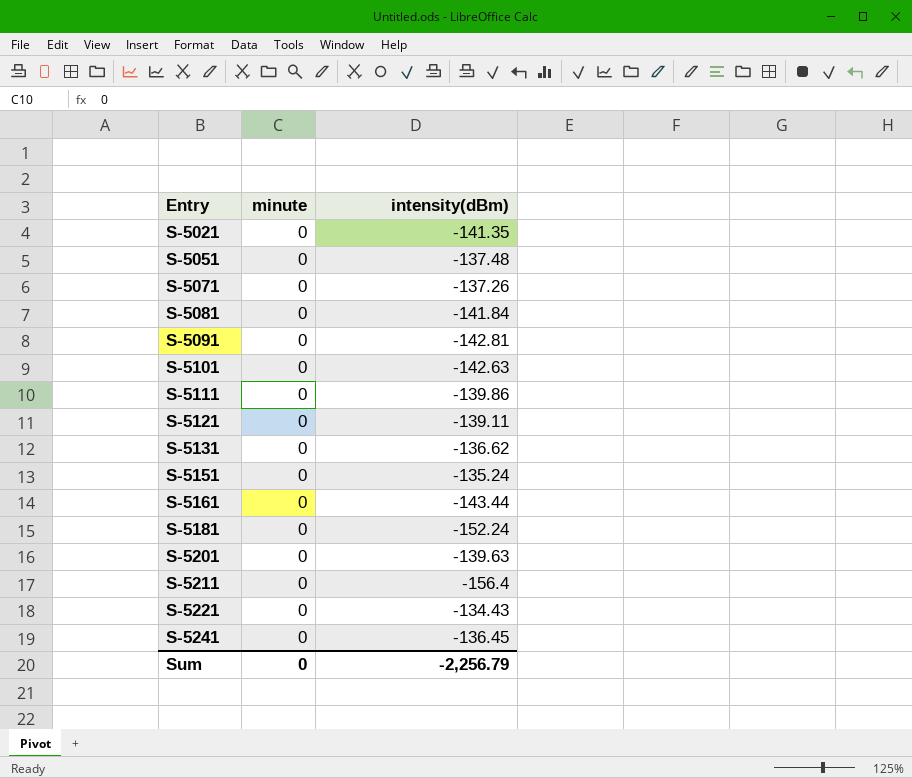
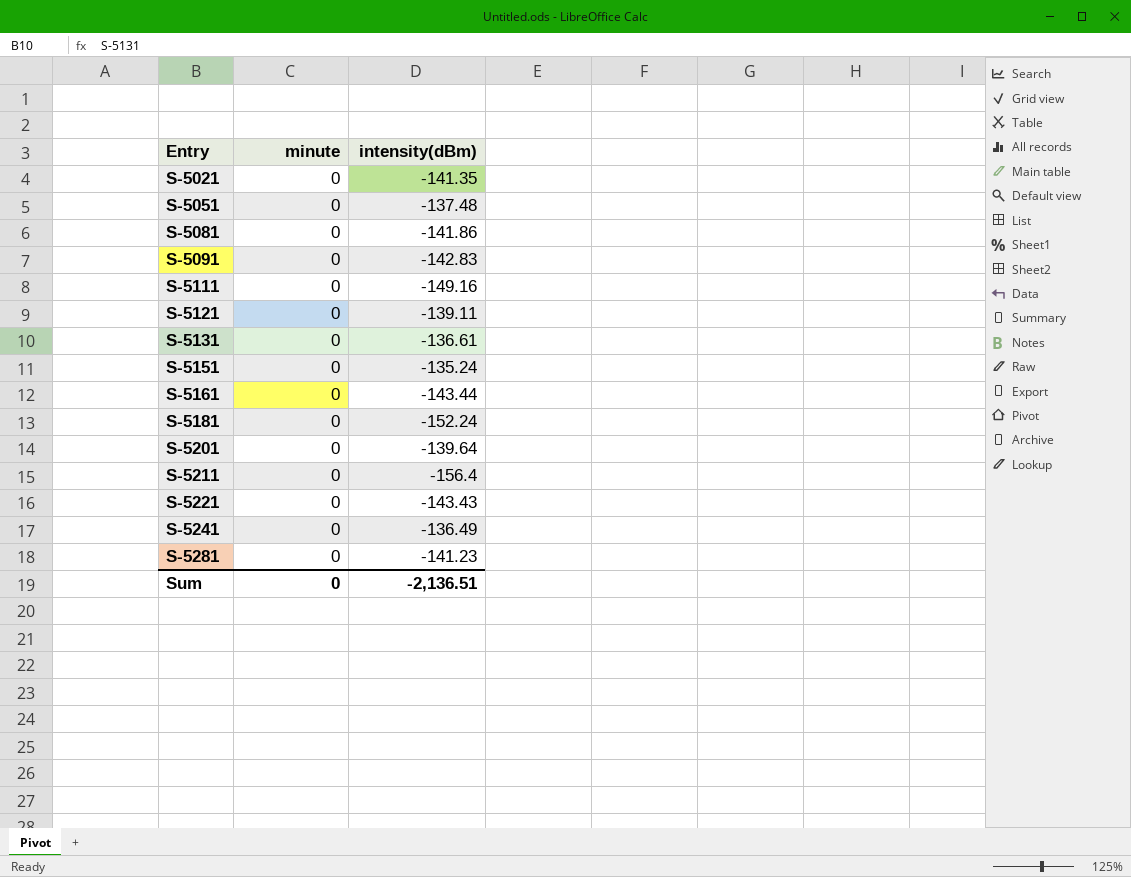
row S-5071: 0 | -137.26 -> none
row S-5101: 0 | -142.63 -> none
S-5081 | intensity(dBm): -141.84 -> -141.86
S-5091 | intensity(dBm): -142.81 -> -142.83
S-5111 | intensity(dBm): -139.86 -> -149.16
S-5131 | intensity(dBm): -136.62 -> -136.61
S-5201 | intensity(dBm): -139.63 -> -139.64
S-5221 | intensity(dBm): -134.43 -> -143.43
S-5241 | intensity(dBm): -136.45 -> -136.49
row S-5281: none -> 0 | -141.23
Sum | intensity(dBm): -2,256.79 -> -2,136.51

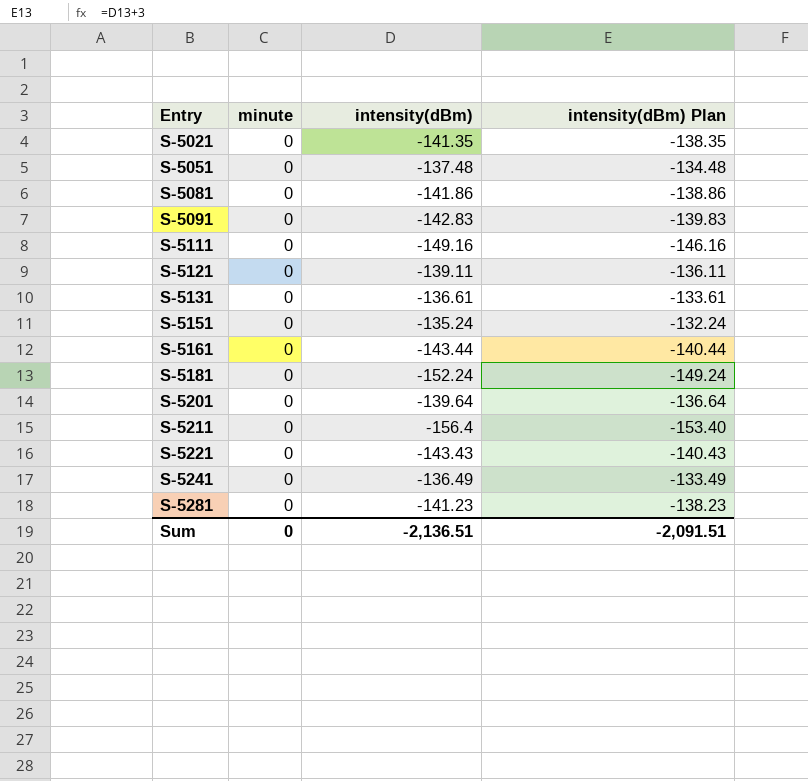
column intensity(dBm) Plan | formula: none -> [intensity(dBm)] + 3

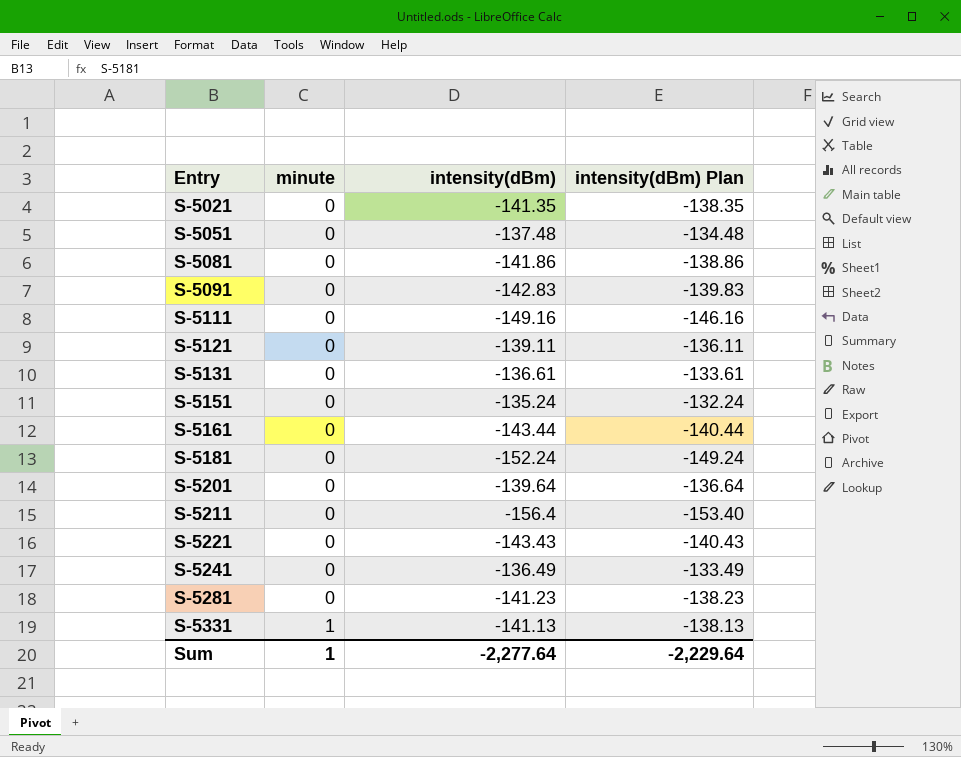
row S-5331: none -> 1 | -141.13 | -138.13
Sum | minute: 0 -> 1
Sum | intensity(dBm): -2,136.51 -> -2,277.64
Sum | intensity(dBm) Plan: -2,091.51 -> -2,229.64

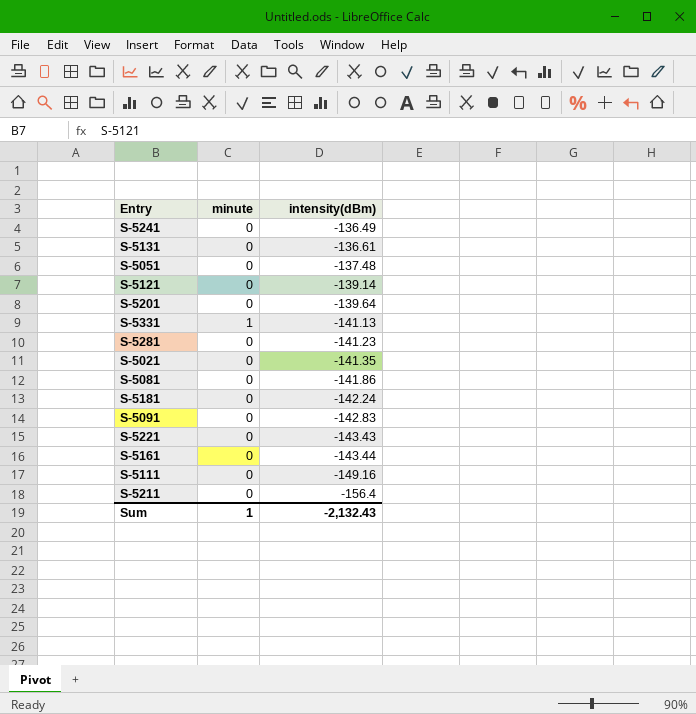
row order: Entry ascending -> intensity(dBm) descending
column intensity(dBm) Plan | formula: [intensity(dBm)] + 3 -> none
row S-5151: 0 | -135.24 | -132.24 -> none
S-5121 | intensity(dBm): -139.11 -> -139.14
S-5181 | intensity(dBm): -152.24 -> -142.24
Sum | intensity(dBm): -2,277.64 -> -2,132.43

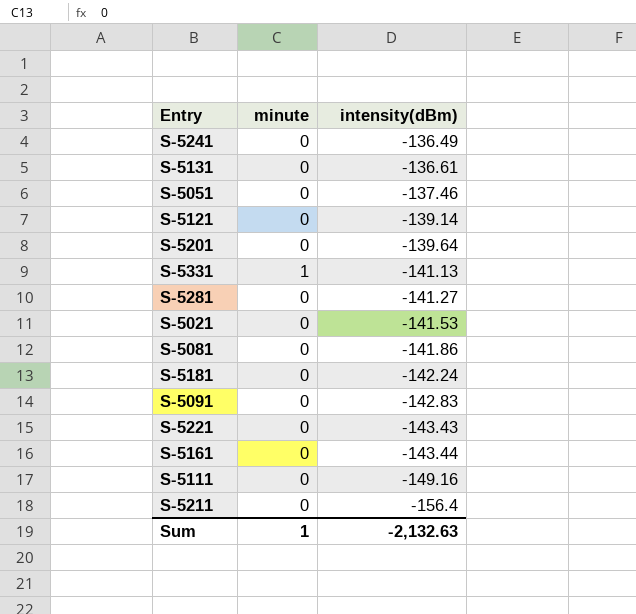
S-5051 | intensity(dBm): -137.48 -> -137.46
S-5281 | intensity(dBm): -141.23 -> -141.27
S-5021 | intensity(dBm): -141.35 -> -141.53
Sum | intensity(dBm): -2,132.43 -> -2,132.63

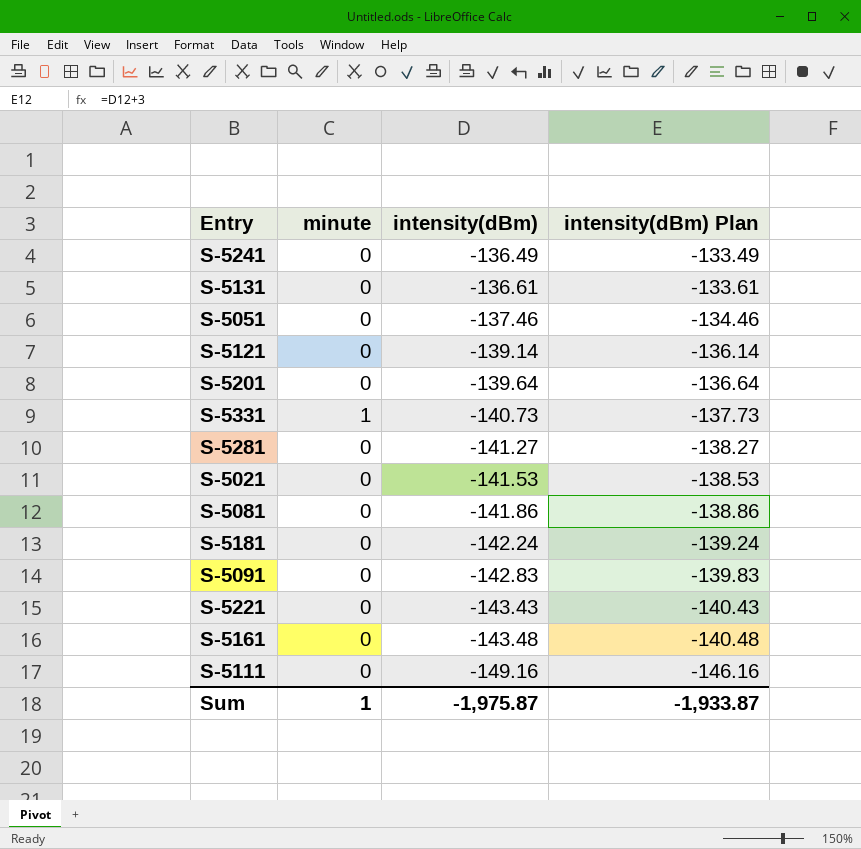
column intensity(dBm) Plan | formula: none -> [intensity(dBm)] + 3
row S-5211: 0 | -156.4 -> none
S-5331 | intensity(dBm): -141.13 -> -140.73
S-5161 | intensity(dBm): -143.44 -> -143.48
Sum | intensity(dBm): -2,132.63 -> -1,975.87

